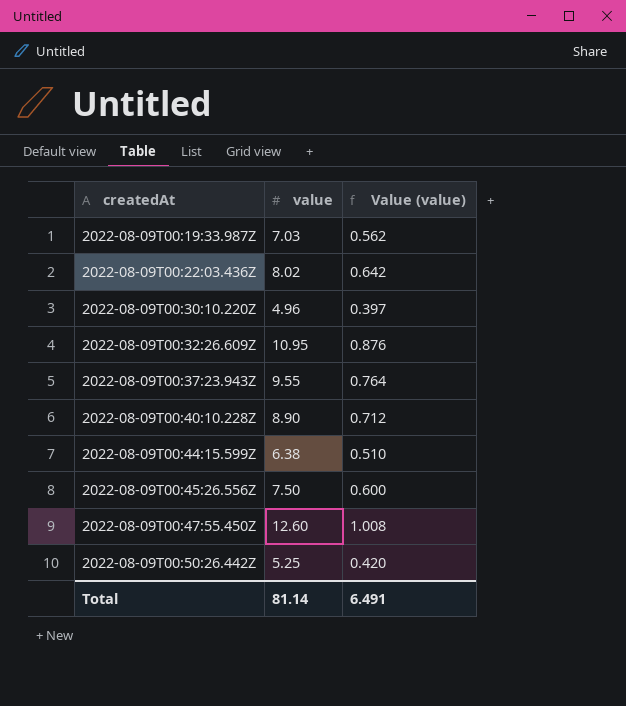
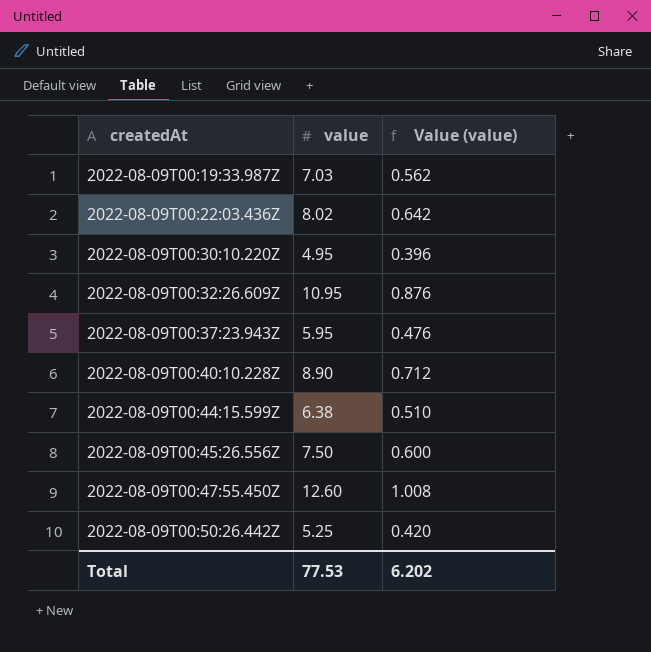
2022-08-09T00:30:10.220Z | value: 4.96 -> 4.95
2022-08-09T00:30:10.220Z | Value (value): 0.397 -> 0.396
2022-08-09T00:37:23.943Z | value: 9.55 -> 5.95
2022-08-09T00:37:23.943Z | Value (value): 0.764 -> 0.476
Total | value: 81.14 -> 77.53
Total | Value (value): 6.491 -> 6.202

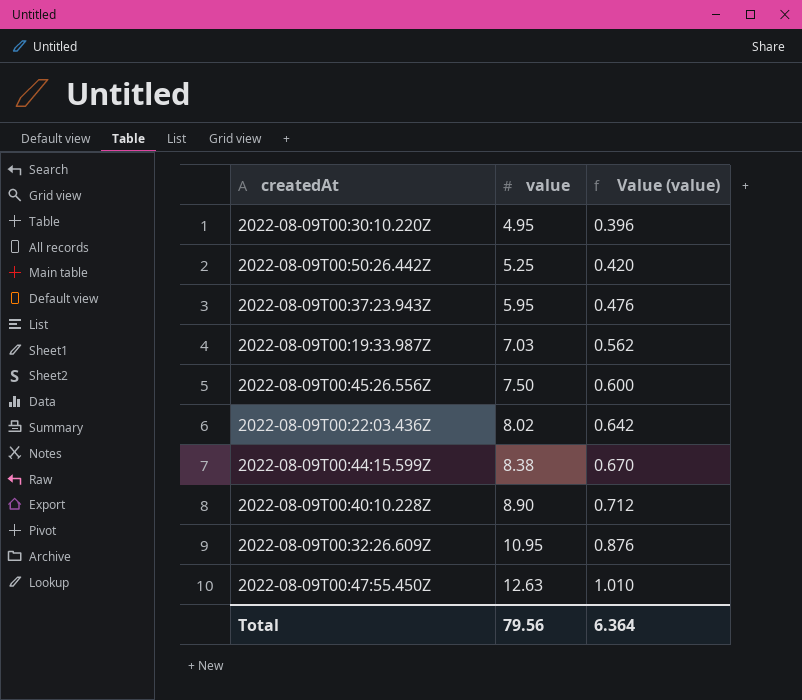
row order: createdAt ascending -> value ascending
2022-08-09T00:44:15.599Z | value: 6.38 -> 8.38
2022-08-09T00:44:15.599Z | Value (value): 0.510 -> 0.670
2022-08-09T00:47:55.450Z | value: 12.60 -> 12.63
2022-08-09T00:47:55.450Z | Value (value): 1.008 -> 1.010
Total | value: 77.53 -> 79.56
Total | Value (value): 6.202 -> 6.364

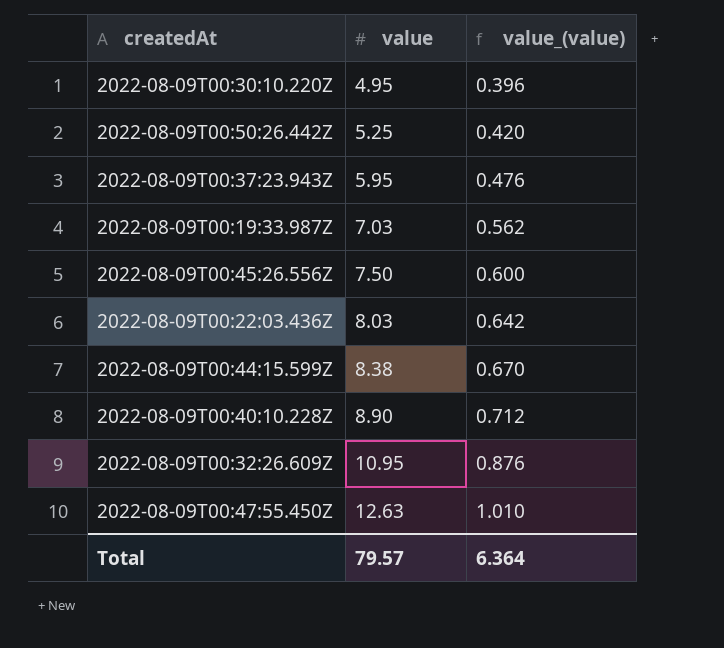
column name: Value (value) -> value_(value)
2022-08-09T00:22:03.436Z | value: 8.02 -> 8.03
Total | value: 79.56 -> 79.57

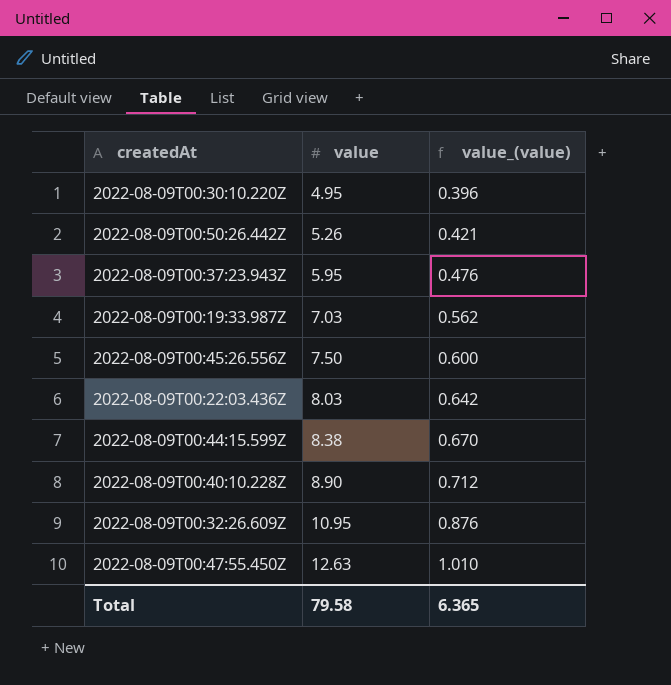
2022-08-09T00:50:26.442Z | value: 5.25 -> 5.26
2022-08-09T00:50:26.442Z | value_(value): 0.420 -> 0.421
Total | value: 79.57 -> 79.58
Total | value_(value): 6.364 -> 6.365

